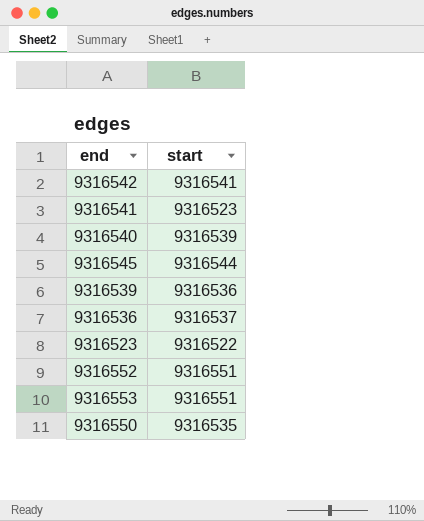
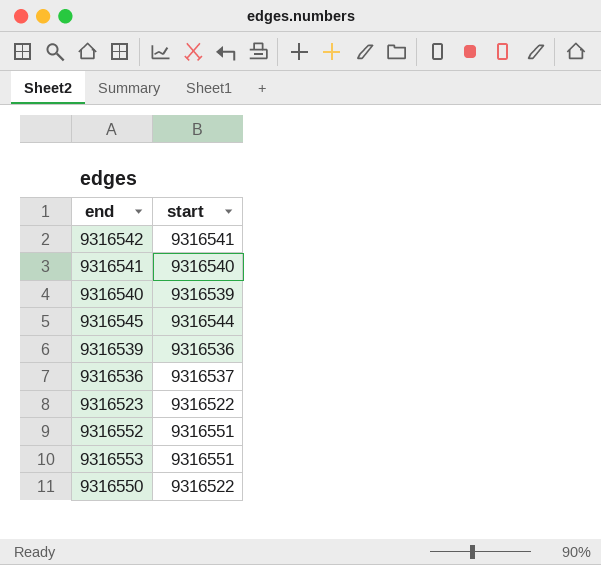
9316541 | start: 9316523 -> 9316540
9316550 | start: 9316535 -> 9316522

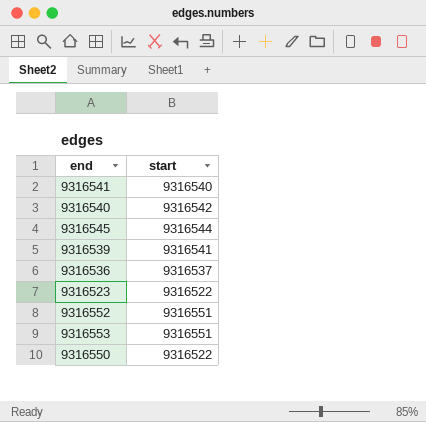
row 9316542: 9316541 -> none
9316540 | start: 9316539 -> 9316542
9316539 | start: 9316536 -> 9316541

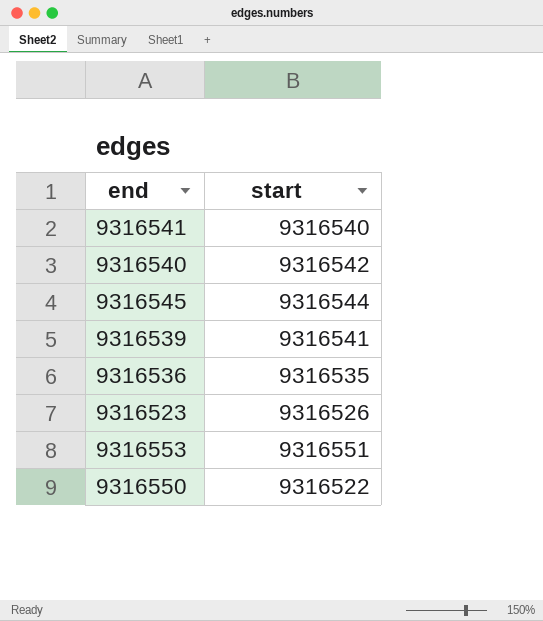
row 9316552: 9316551 -> none
9316536 | start: 9316537 -> 9316535
9316523 | start: 9316522 -> 9316526

